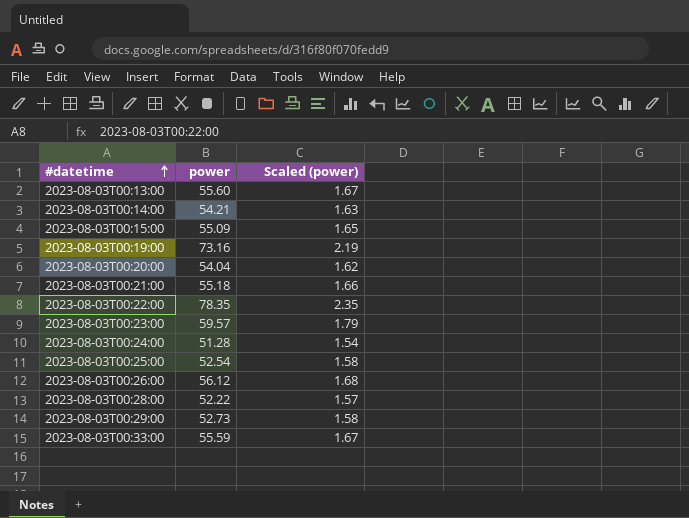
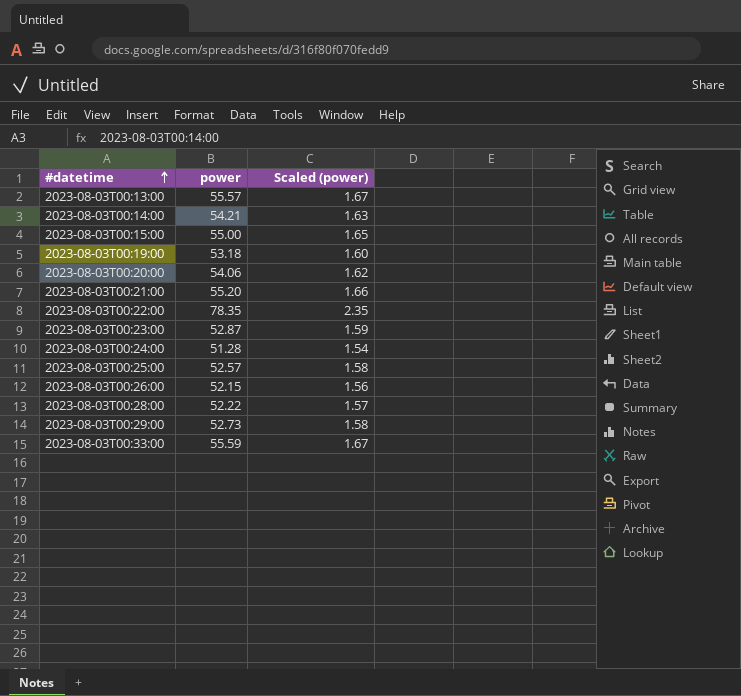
2023-08-03T00:13:00 | power: 55.60 -> 55.57
2023-08-03T00:15:00 | power: 55.09 -> 55.00
2023-08-03T00:19:00 | power: 73.16 -> 53.18
2023-08-03T00:19:00 | Scaled (power): 2.19 -> 1.60
2023-08-03T00:20:00 | power: 54.04 -> 54.06
2023-08-03T00:21:00 | power: 55.18 -> 55.20
2023-08-03T00:23:00 | power: 59.57 -> 52.87
2023-08-03T00:23:00 | Scaled (power): 1.79 -> 1.59
2023-08-03T00:25:00 | power: 52.54 -> 52.57
2023-08-03T00:26:00 | power: 56.12 -> 52.15
2023-08-03T00:26:00 | Scaled (power): 1.68 -> 1.56

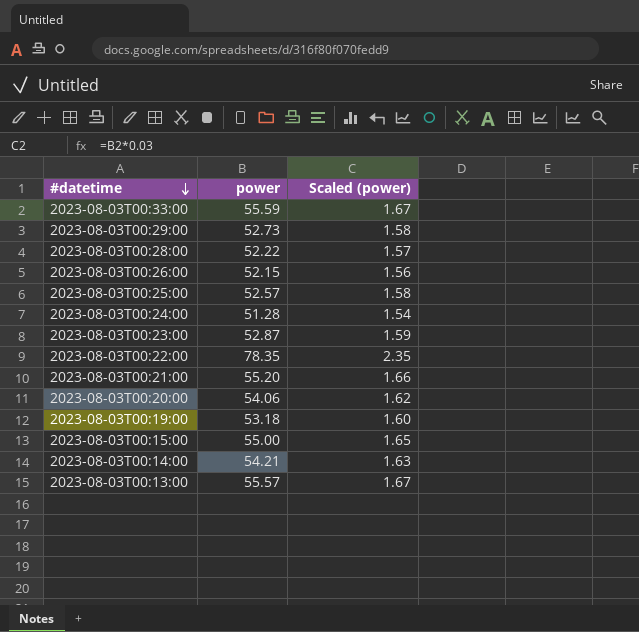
row order: #datetime ascending -> #datetime descending

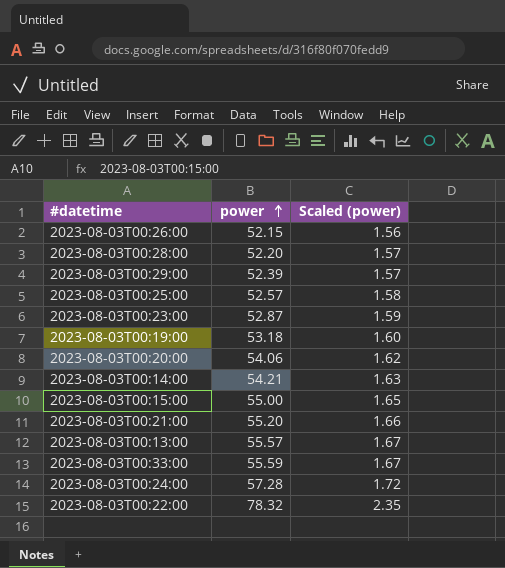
row order: #datetime descending -> power ascending
2023-08-03T00:28:00 | power: 52.22 -> 52.20
2023-08-03T00:29:00 | power: 52.73 -> 52.39
2023-08-03T00:29:00 | Scaled (power): 1.58 -> 1.57
2023-08-03T00:24:00 | power: 51.28 -> 57.28
2023-08-03T00:24:00 | Scaled (power): 1.54 -> 1.72
2023-08-03T00:22:00 | power: 78.35 -> 78.32

